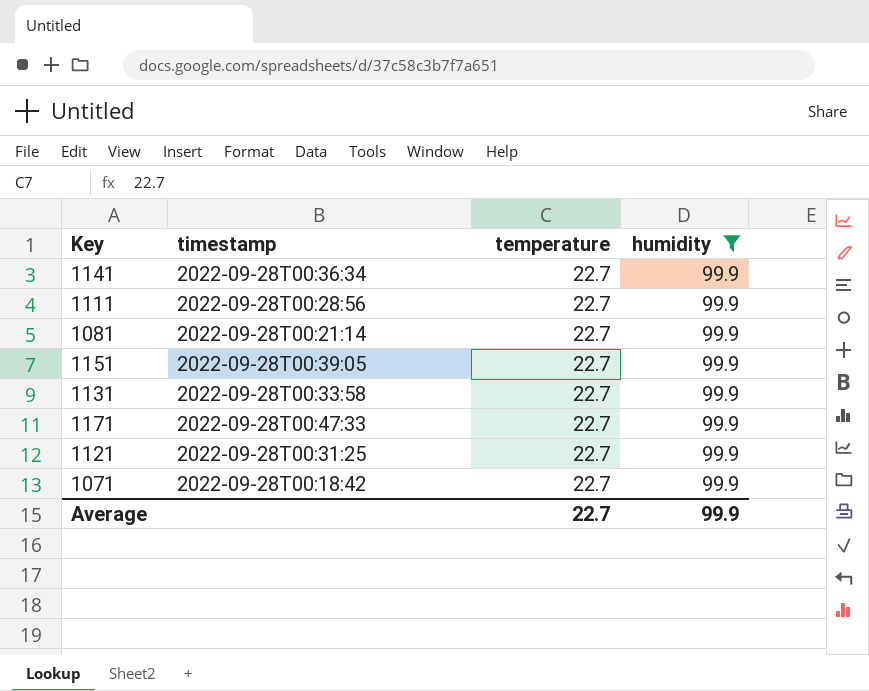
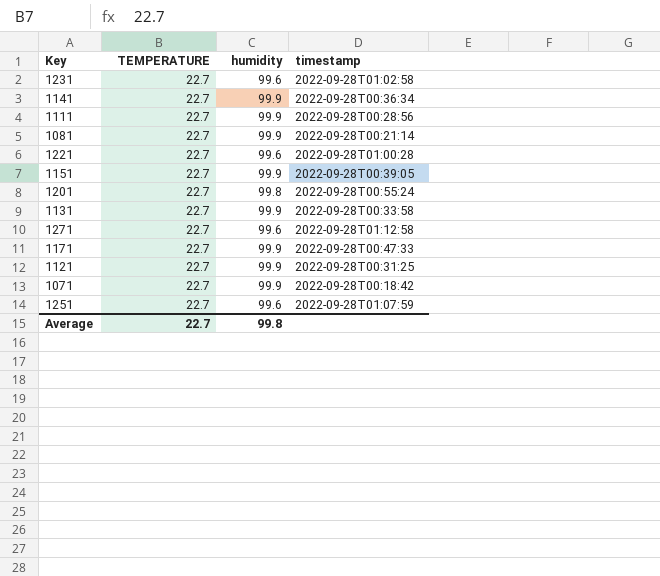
filter: humidity = 99.9 -> none
column name: temperature -> TEMPERATURE
column timestamp | position: 2 -> 4
Average | humidity: 99.9 -> 99.8

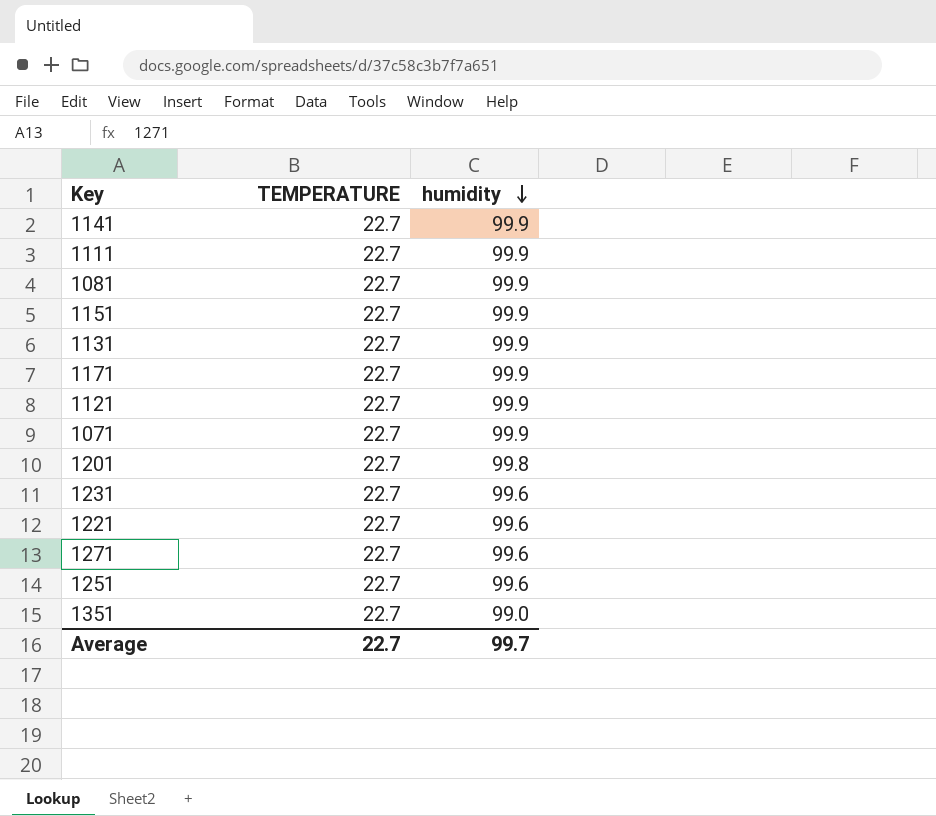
row order: none -> humidity descending
column timestamp | position: 4 -> none
row 1351: none -> 22.7 | 99.0
Average | humidity: 99.8 -> 99.7

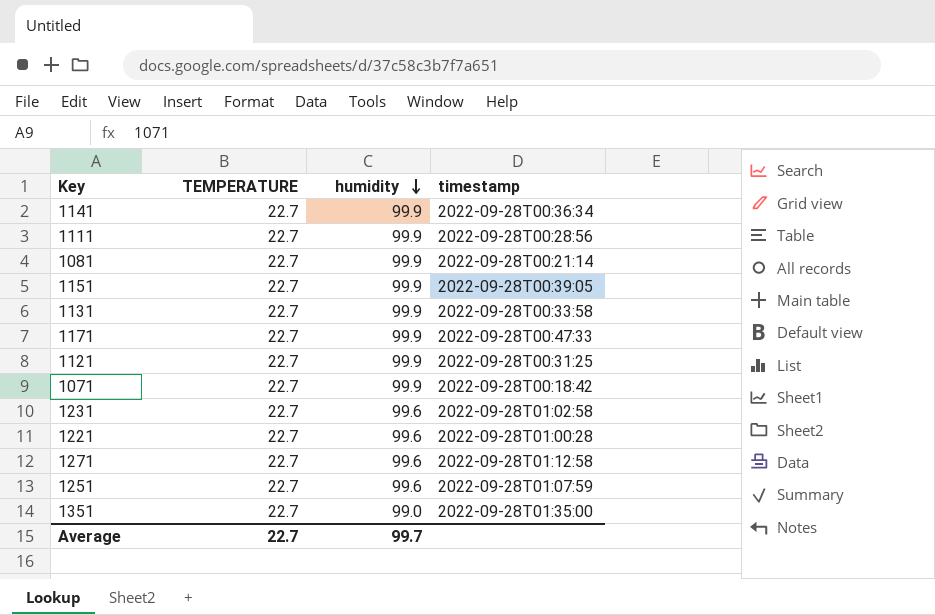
column timestamp | position: none -> 4
row 1201: 22.7 | 99.8 -> none

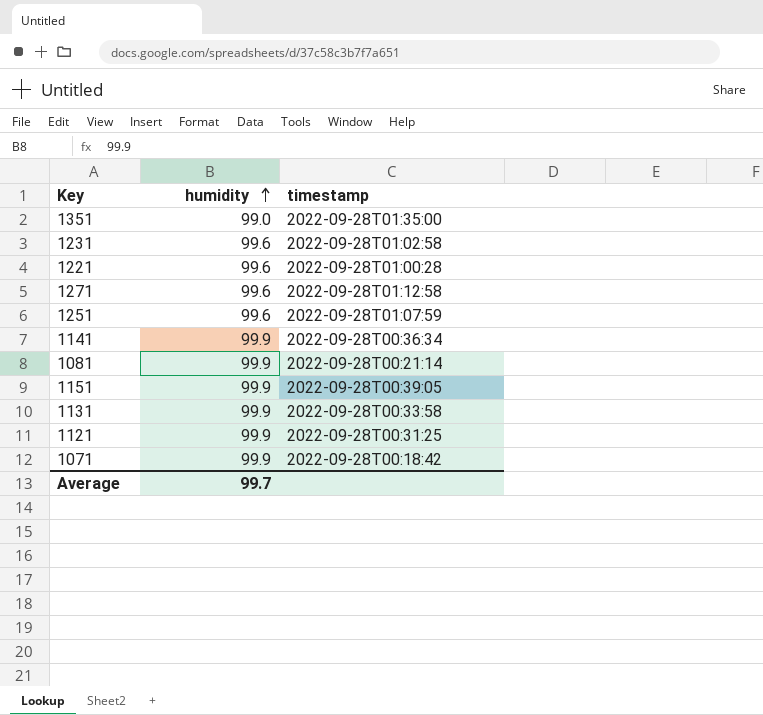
row order: humidity descending -> humidity ascending
column TEMPERATURE | position: 2 -> none
row 1111: 22.7 | 99.9 | 2022-09-28T00:28:56 -> none
row 1171: 22.7 | 99.9 | 2022-09-28T00:47:33 -> none

